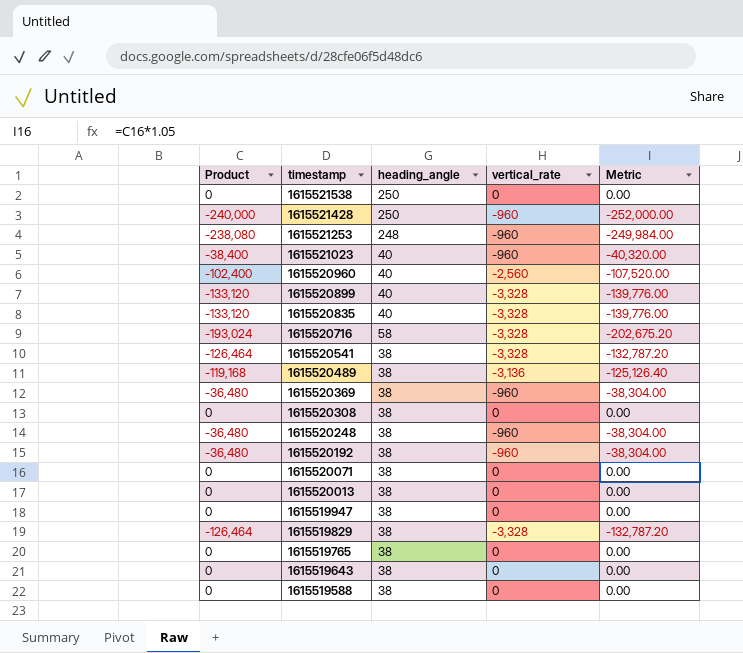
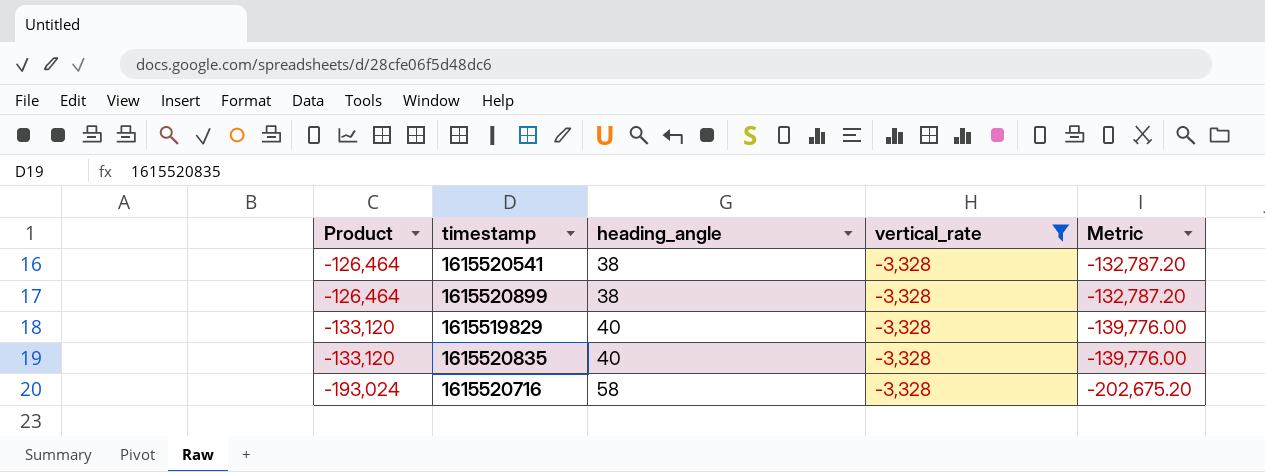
filter: none -> vertical_rate = -3,328
row order: timestamp descending -> Product descending
1615520899 | Product: -133,120 -> -126,464
1615520899 | heading_angle: 40 -> 38
1615520899 | Metric: -139,776.00 -> -132,787.20
1615519829 | Product: -126,464 -> -133,120
1615519829 | heading_angle: 38 -> 40
1615519829 | Metric: -132,787.20 -> -139,776.00

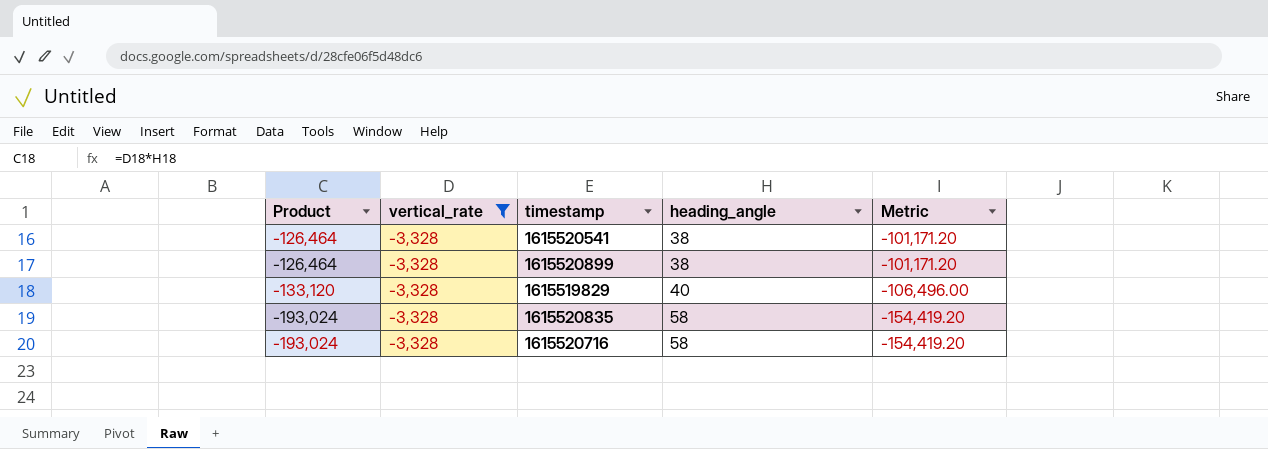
column vertical_rate | position: 4 -> 2
column Metric | formula: [Product] * 1.05 -> [Product] * 0.8
1615520835 | Product: -133,120 -> -193,024
1615520835 | heading_angle: 40 -> 58

